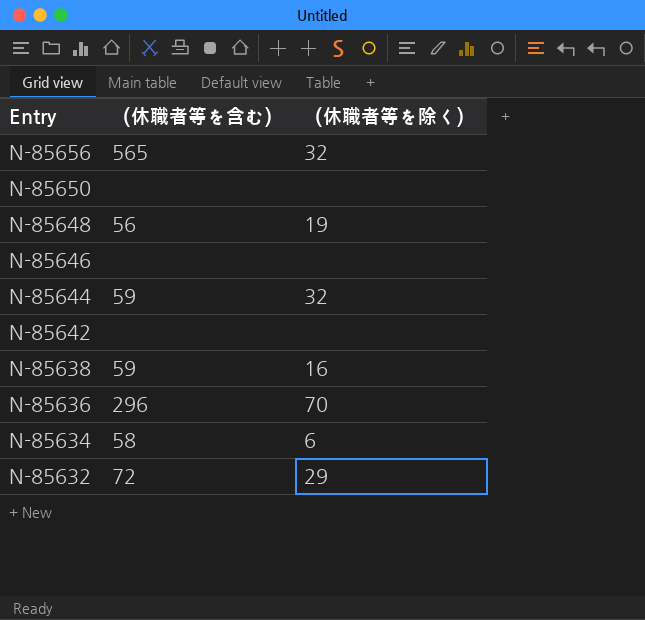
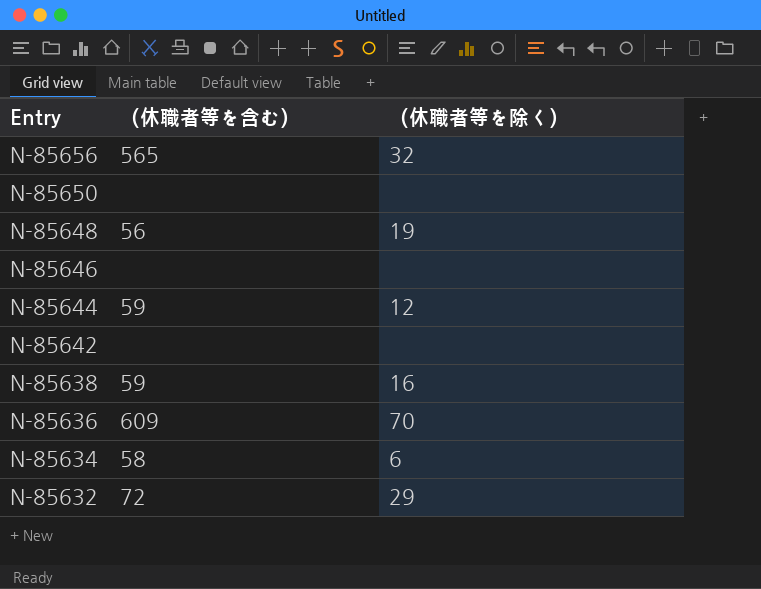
N-85644 | （休職者等を除く）: 32 -> 12
N-85636 | （休職者等を含む）: 296 -> 609

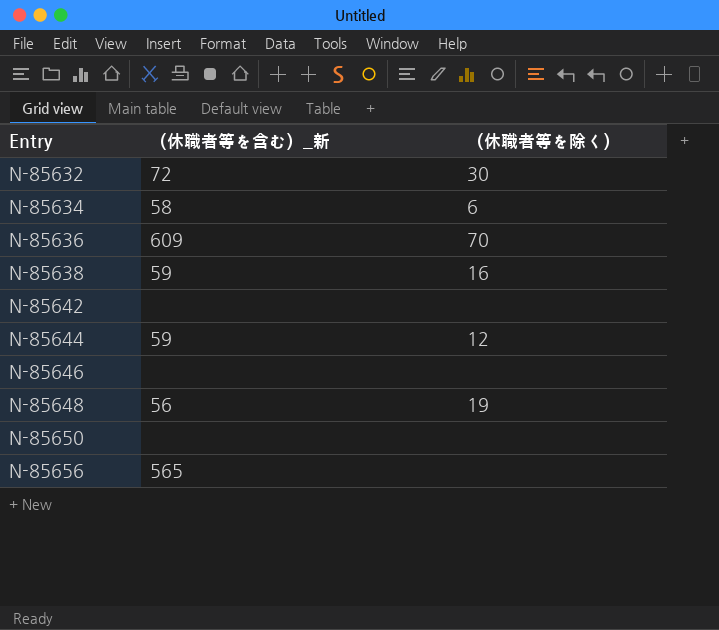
row order: Entry descending -> Entry ascending
column name: （休職者等を含む） -> （休職者等を含む）_新
N-85632 | （休職者等を除く）: 29 -> 30
N-85656 | （休職者等を除く）: 32 -> none

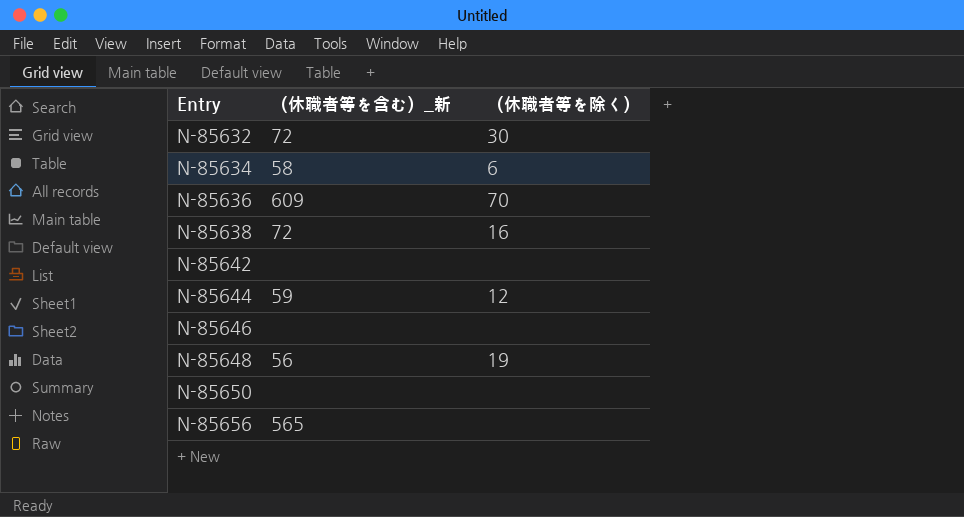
N-85638 | （休職者等を含む）_新: 59 -> 72

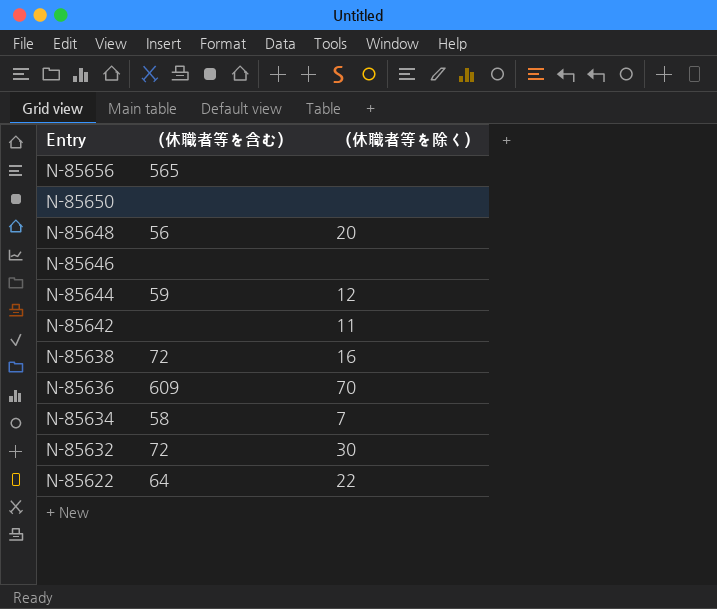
row order: Entry ascending -> Entry descending
column name: （休職者等を含む）_新 -> （休職者等を含む）
N-85648 | （休職者等を除く）: 19 -> 20
N-85642 | （休職者等を除く）: none -> 11
N-85634 | （休職者等を除く）: 6 -> 7
row N-85622: none -> 64 | 22

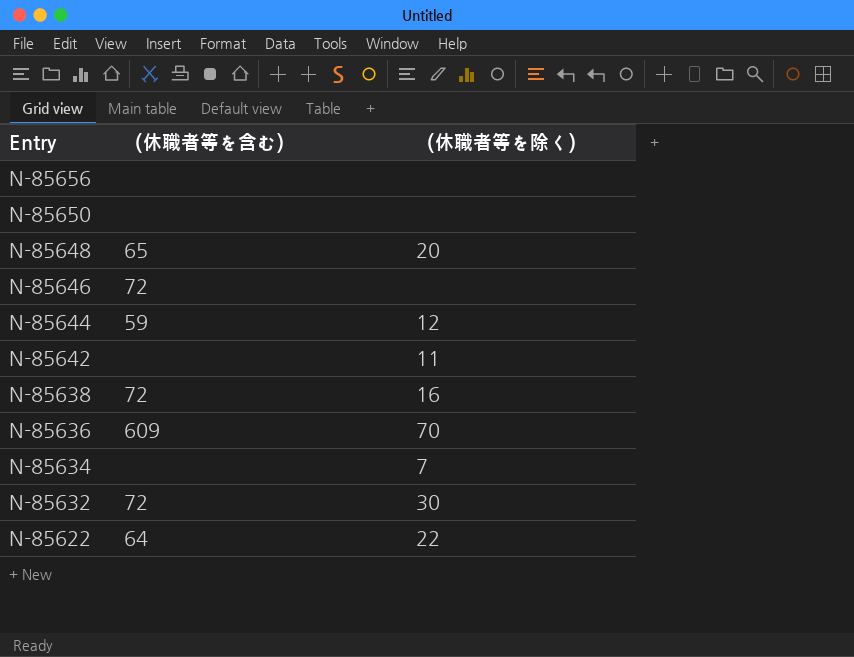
N-85656 | （休職者等を含む）: 565 -> none
N-85648 | （休職者等を含む）: 56 -> 65
N-85646 | （休職者等を含む）: none -> 72
N-85634 | （休職者等を含む）: 58 -> none

